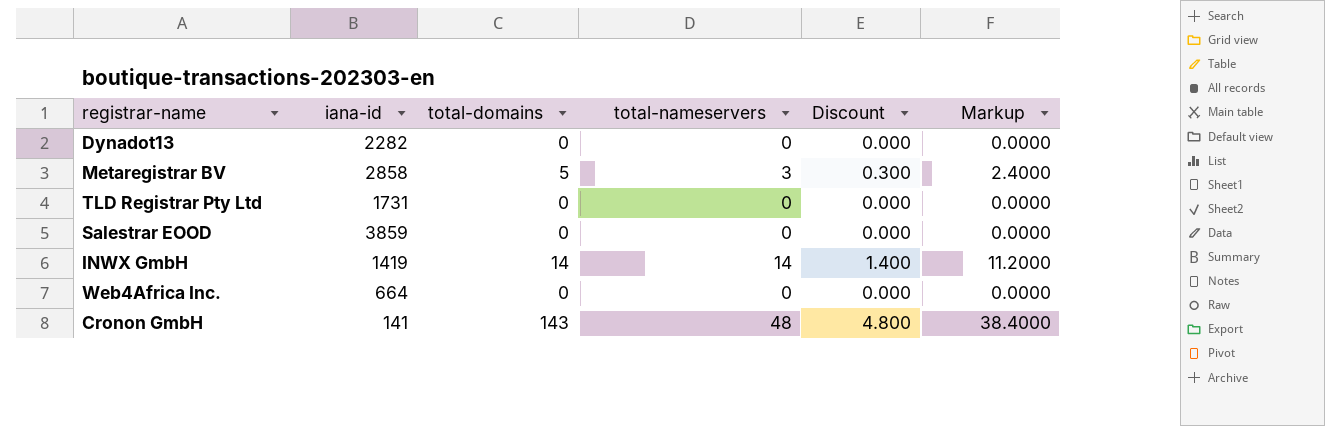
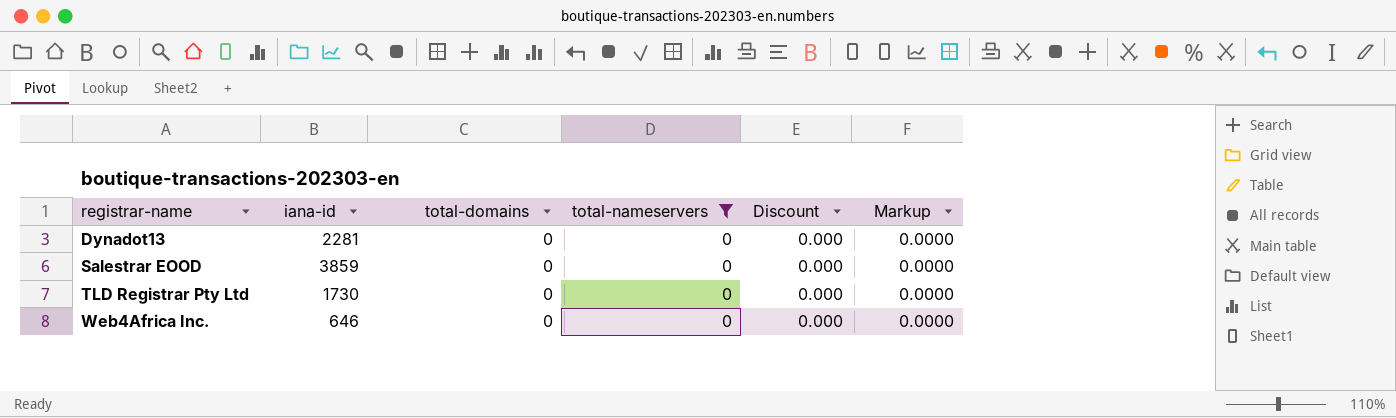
filter: none -> total-nameservers = 0
row order: none -> registrar-name ascending
Dynadot13 | iana-id: 2282 -> 2281
TLD Registrar Pty Ltd | iana-id: 1731 -> 1730
Web4Africa Inc. | iana-id: 664 -> 646

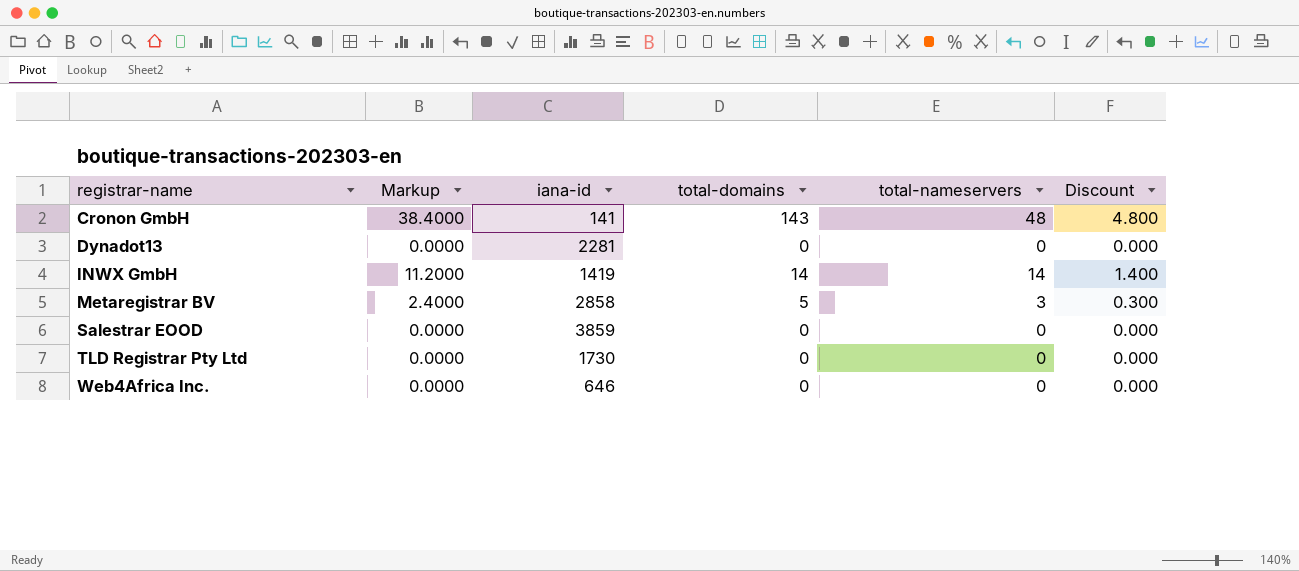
filter: total-nameservers = 0 -> none
column Markup | position: 6 -> 2

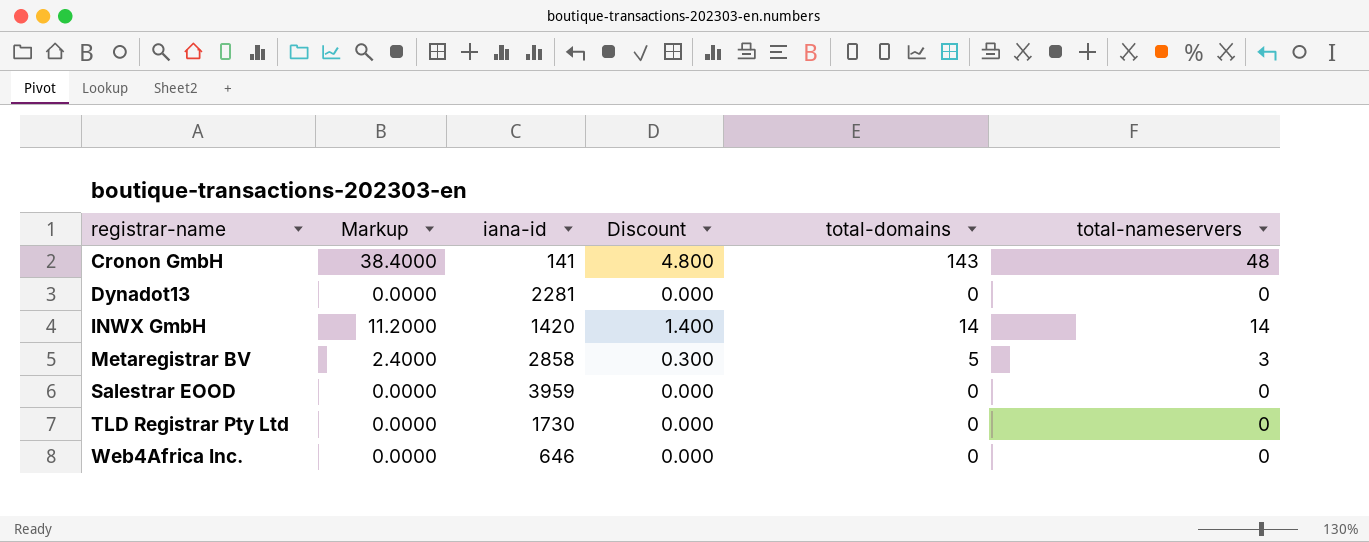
column Discount | position: 6 -> 4
INWX GmbH | iana-id: 1419 -> 1420
Salestrar EOOD | iana-id: 3859 -> 3959

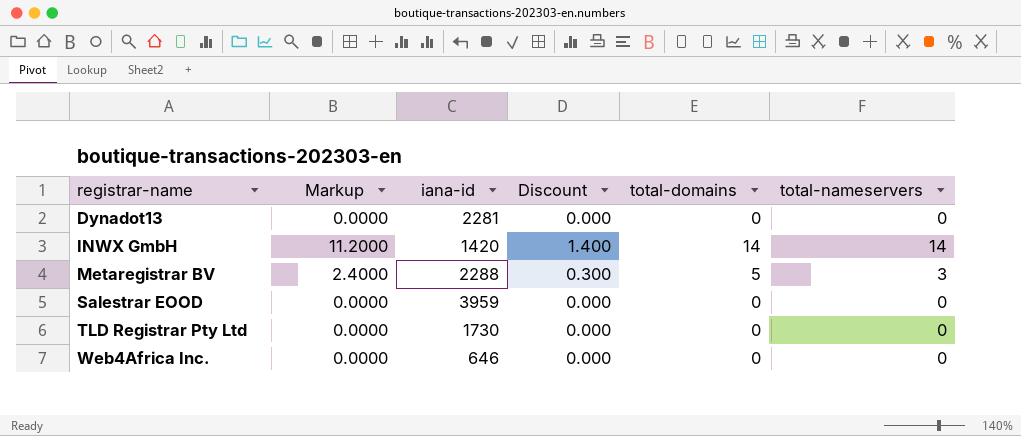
row Cronon GmbH: 38.4000 | 141 | 4.800 | 143 | 48 -> none
Metaregistrar BV | iana-id: 2858 -> 2288

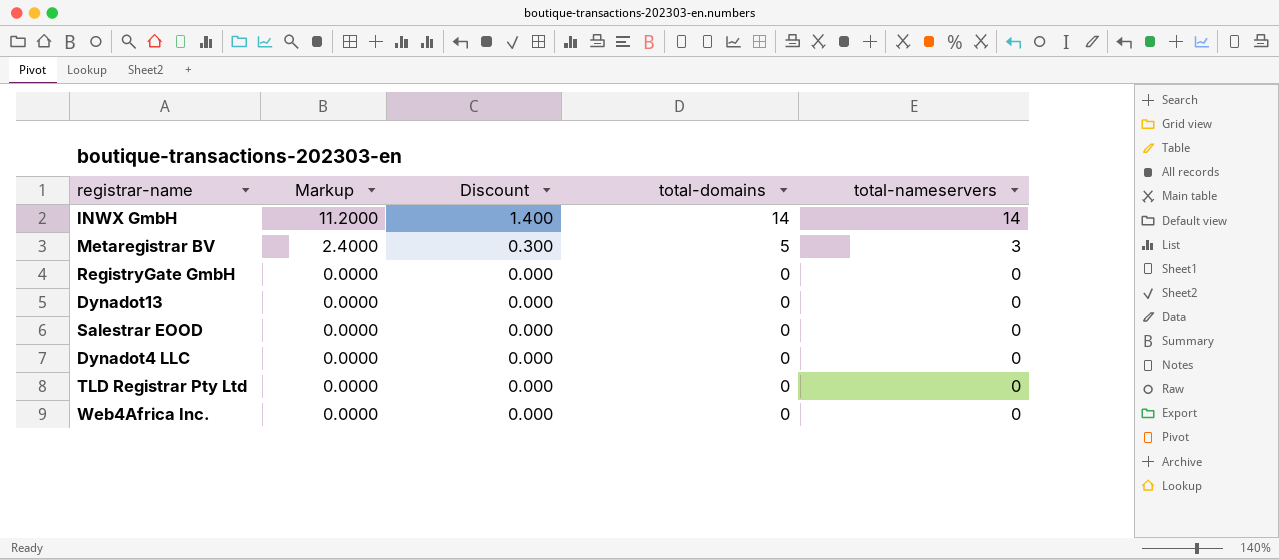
row order: registrar-name ascending -> Markup descending
column iana-id | position: 3 -> none
row RegistryGate GmbH: none -> 0.0000 | 0.000 | 0 | 0
row Dynadot4 LLC: none -> 0.0000 | 0.000 | 0 | 0

